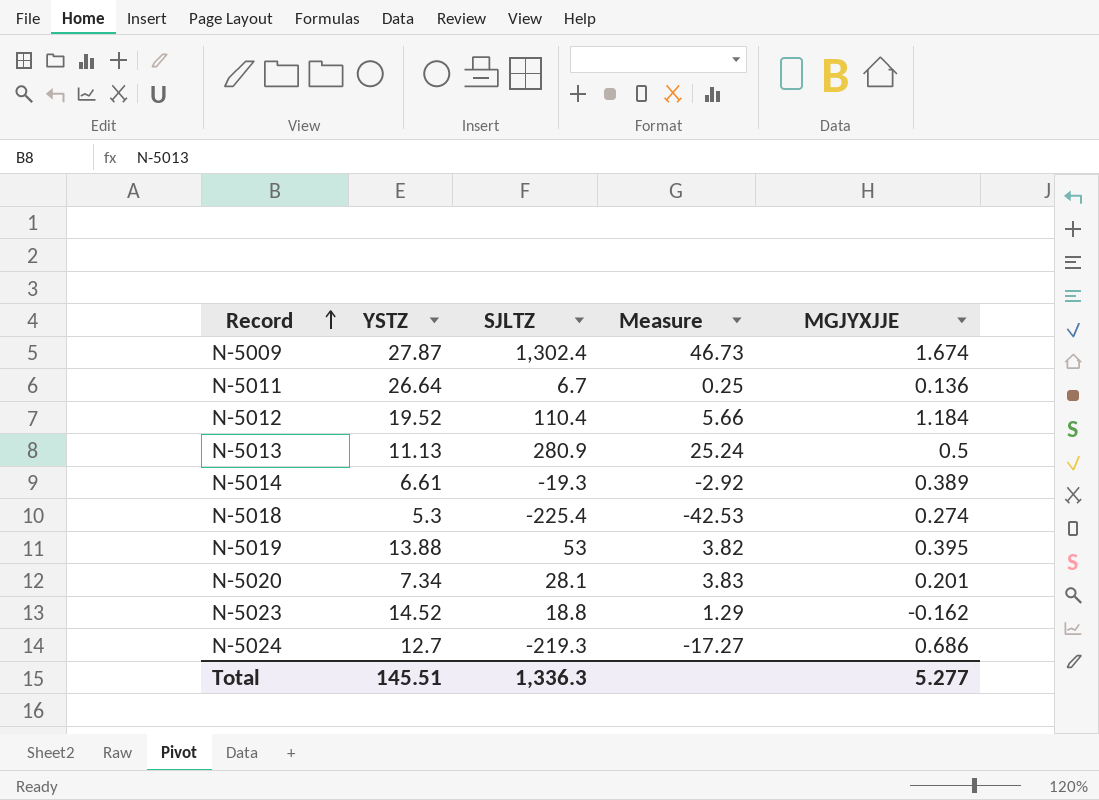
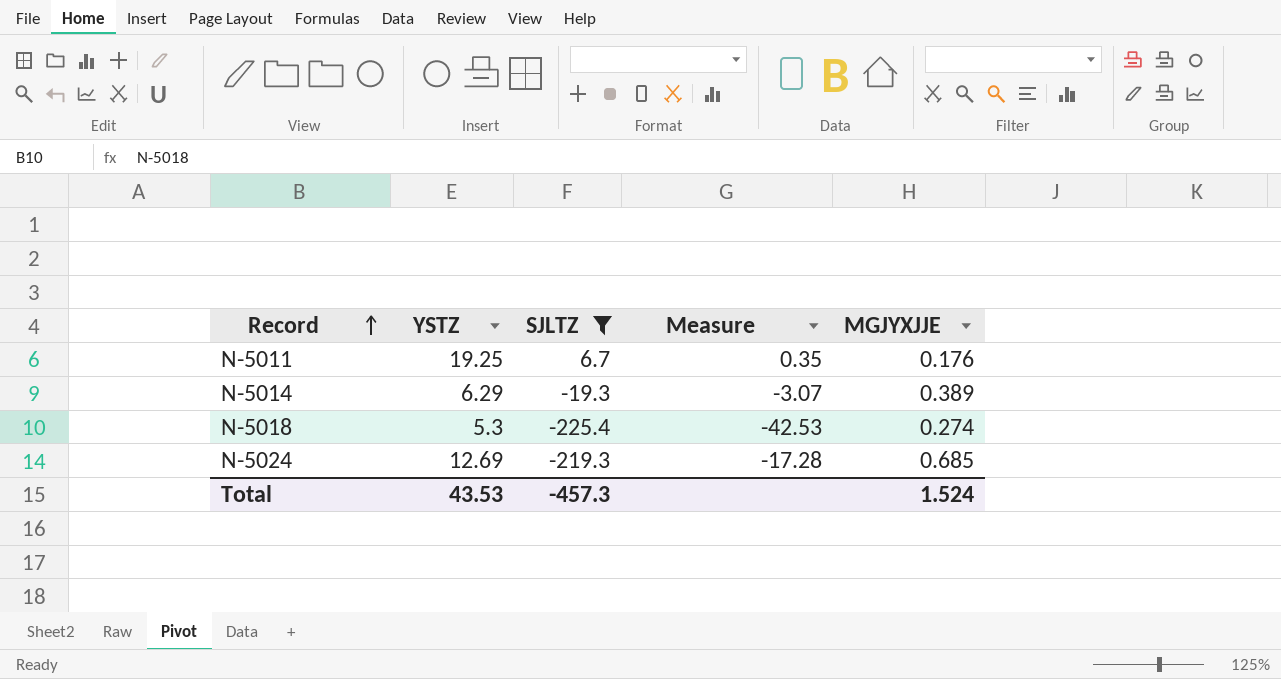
filter: none -> SJLTZ <= 6.7
N-5011 | YSTZ: 26.64 -> 19.25
N-5011 | Measure: 0.25 -> 0.35
N-5011 | MGJYXJJE: 0.136 -> 0.176
N-5014 | YSTZ: 6.61 -> 6.29
N-5014 | Measure: -2.92 -> -3.07
N-5024 | YSTZ: 12.7 -> 12.69
N-5024 | Measure: -17.27 -> -17.28
N-5024 | MGJYXJJE: 0.686 -> 0.685
Total | YSTZ: 145.51 -> 43.53
Total | SJLTZ: 1,336.3 -> -457.3
Total | MGJYXJJE: 5.277 -> 1.524

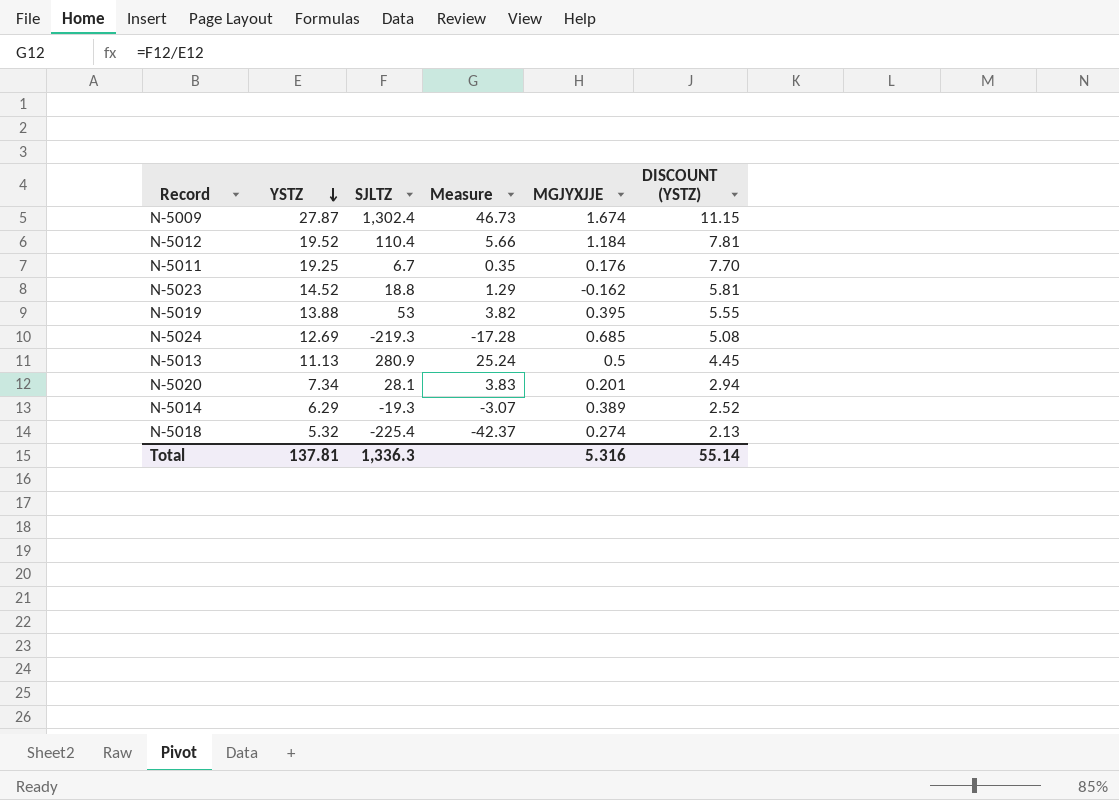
filter: SJLTZ <= 6.7 -> none
row order: Record ascending -> YSTZ descending
column DISCOUNT (YSTZ) | formula: none -> [YSTZ] * 0.4
N-5018 | YSTZ: 5.3 -> 5.32
N-5018 | Measure: -42.53 -> -42.37
Total | YSTZ: 43.53 -> 137.81
Total | SJLTZ: -457.3 -> 1,336.3
Total | MGJYXJJE: 1.524 -> 5.316

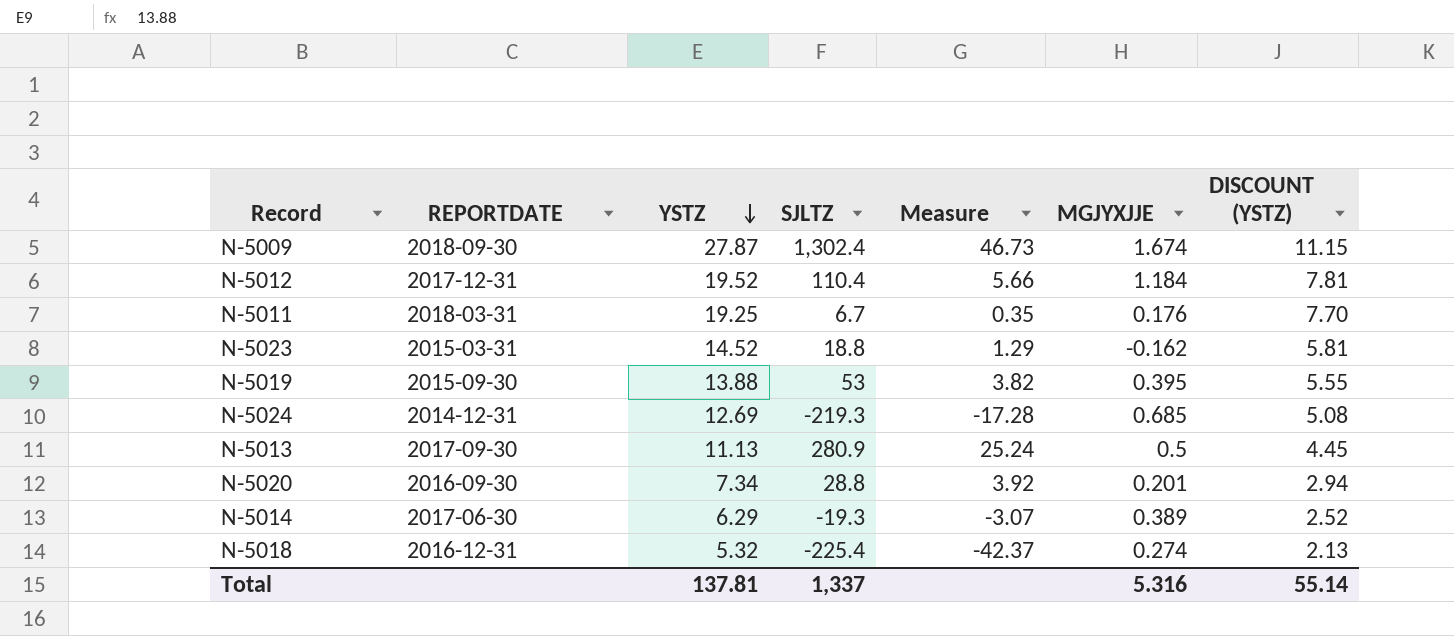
column REPORTDATE | position: none -> 2
N-5020 | SJLTZ: 28.1 -> 28.8
N-5020 | Measure: 3.83 -> 3.92
Total | SJLTZ: 1,336.3 -> 1,337

